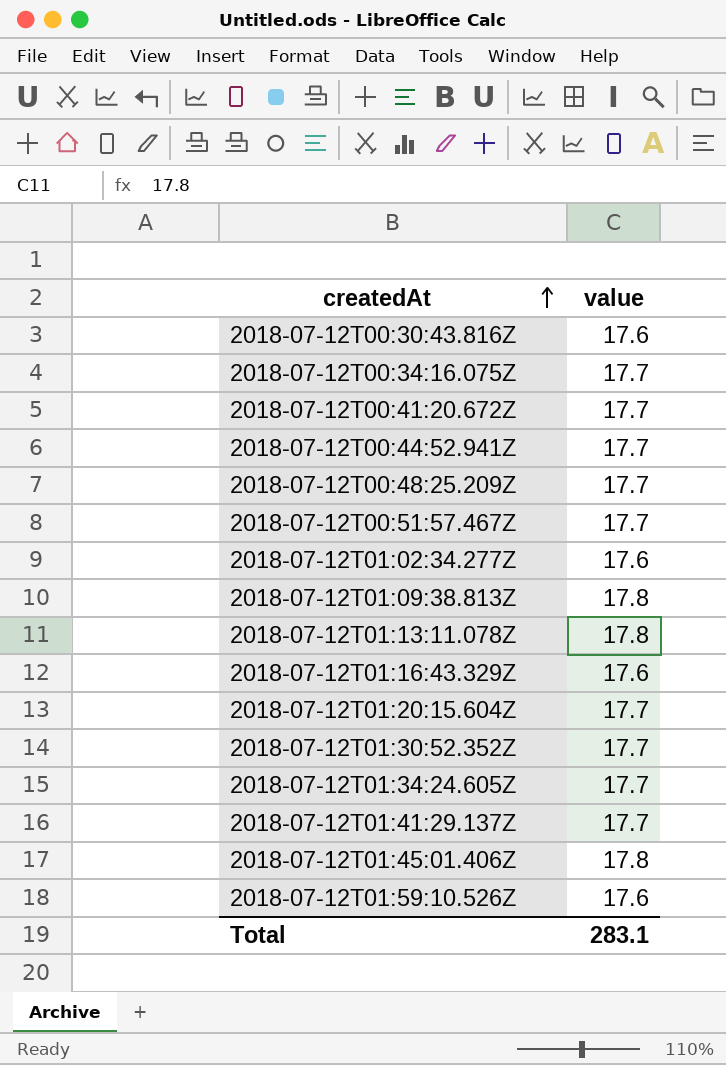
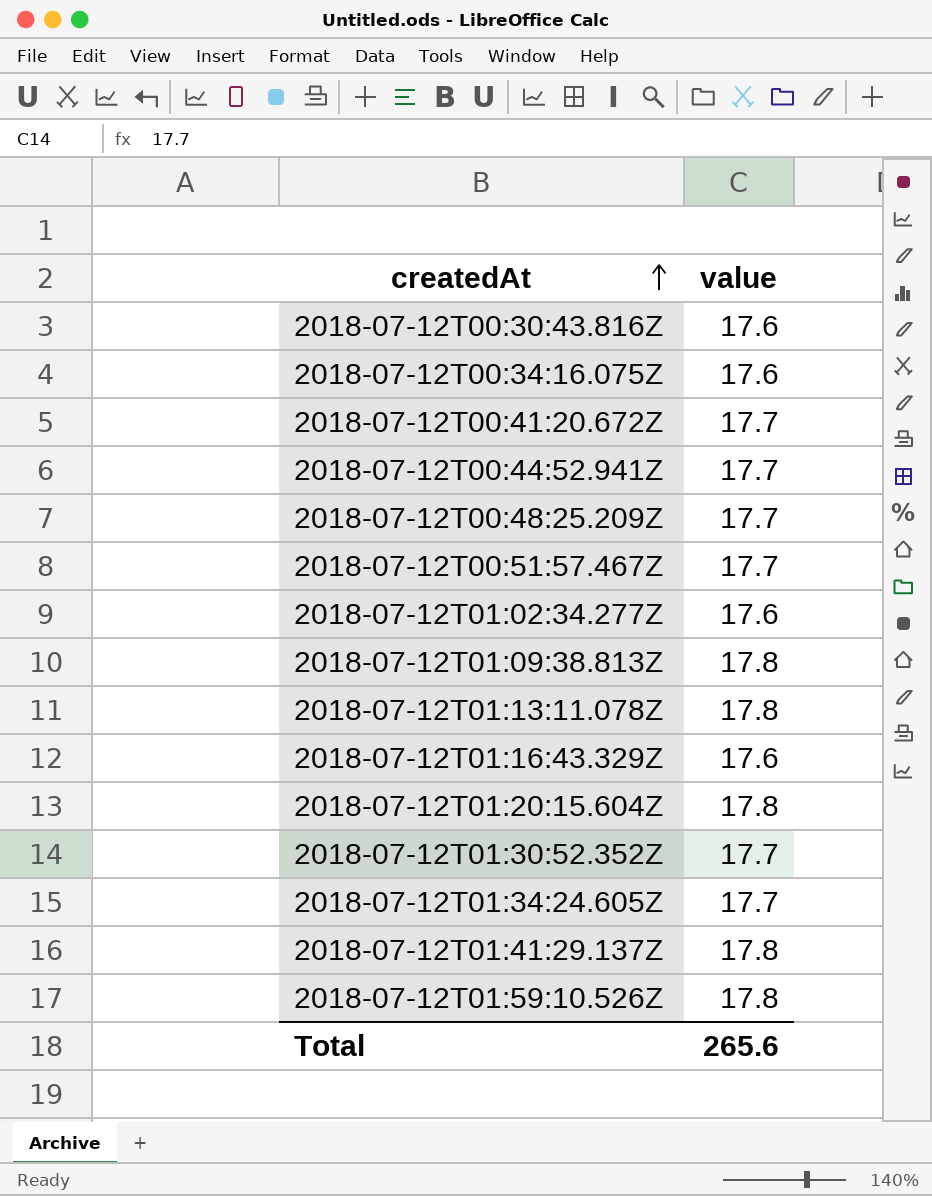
row 2018-07-12T01:45:01.406Z: 17.8 -> none
2018-07-12T00:34:16.075Z | value: 17.7 -> 17.6
2018-07-12T01:20:15.604Z | value: 17.7 -> 17.8
2018-07-12T01:41:29.137Z | value: 17.7 -> 17.8
2018-07-12T01:59:10.526Z | value: 17.6 -> 17.8
Total | value: 283.1 -> 265.6

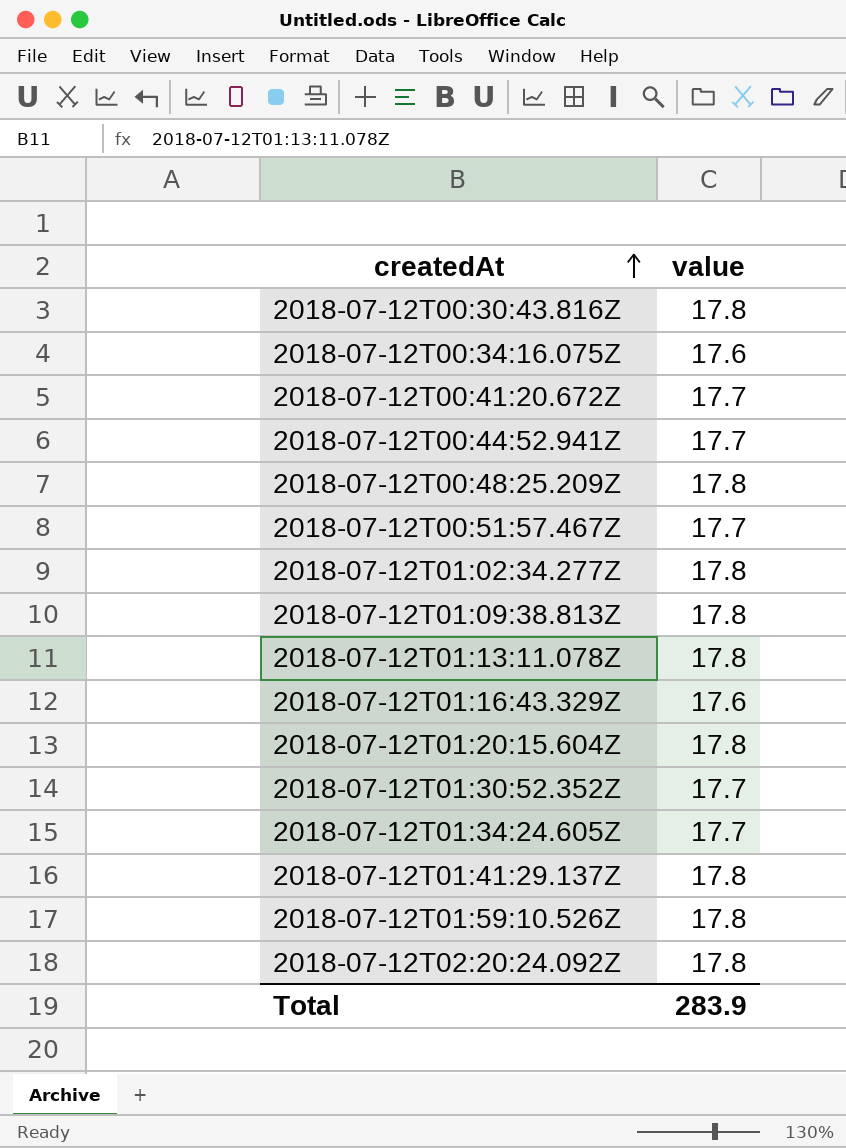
2018-07-12T00:30:43.816Z | value: 17.6 -> 17.8
2018-07-12T00:48:25.209Z | value: 17.7 -> 17.8
2018-07-12T01:02:34.277Z | value: 17.6 -> 17.8
row 2018-07-12T02:20:24.092Z: none -> 17.8
Total | value: 265.6 -> 283.9

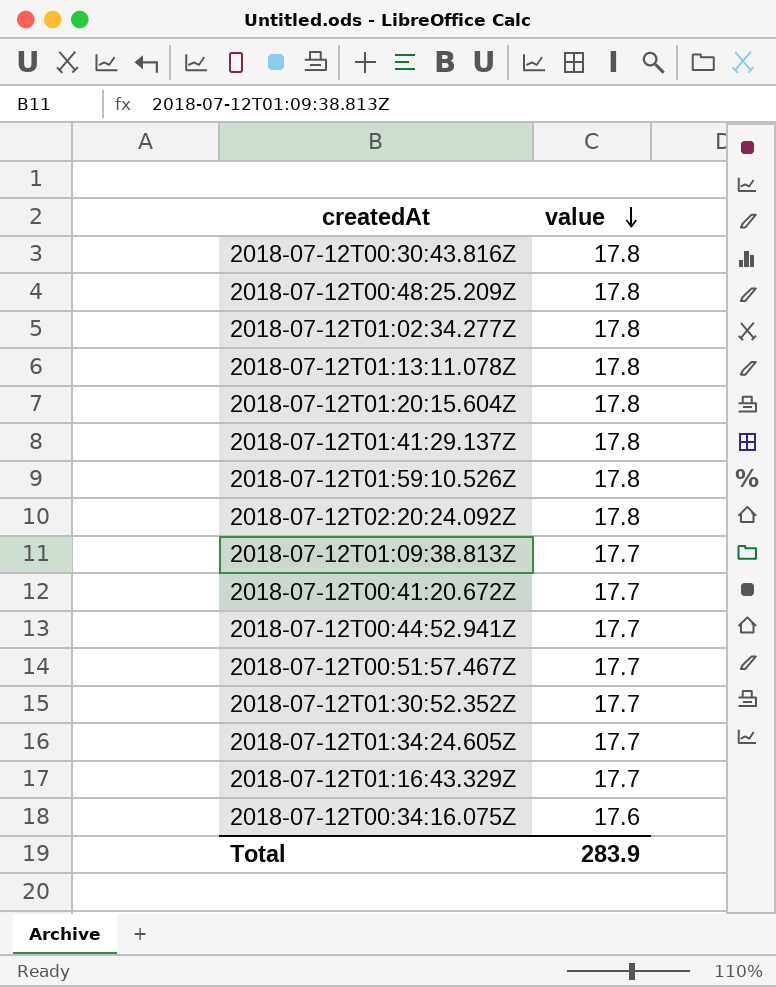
row order: createdAt ascending -> value descending
2018-07-12T01:09:38.813Z | value: 17.8 -> 17.7
2018-07-12T01:16:43.329Z | value: 17.6 -> 17.7

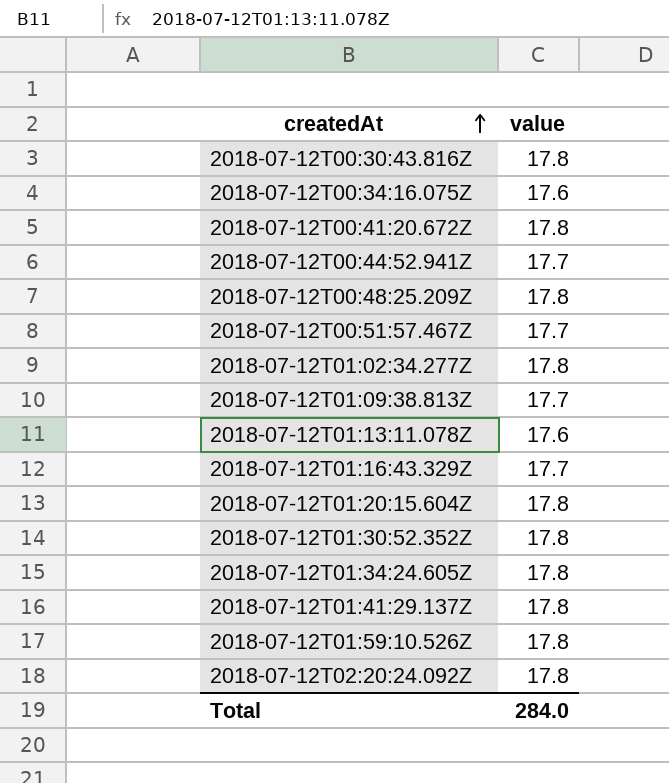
row order: value descending -> createdAt ascending
2018-07-12T00:41:20.672Z | value: 17.7 -> 17.8
2018-07-12T01:13:11.078Z | value: 17.8 -> 17.6
2018-07-12T01:30:52.352Z | value: 17.7 -> 17.8
2018-07-12T01:34:24.605Z | value: 17.7 -> 17.8
Total | value: 283.9 -> 284.0

